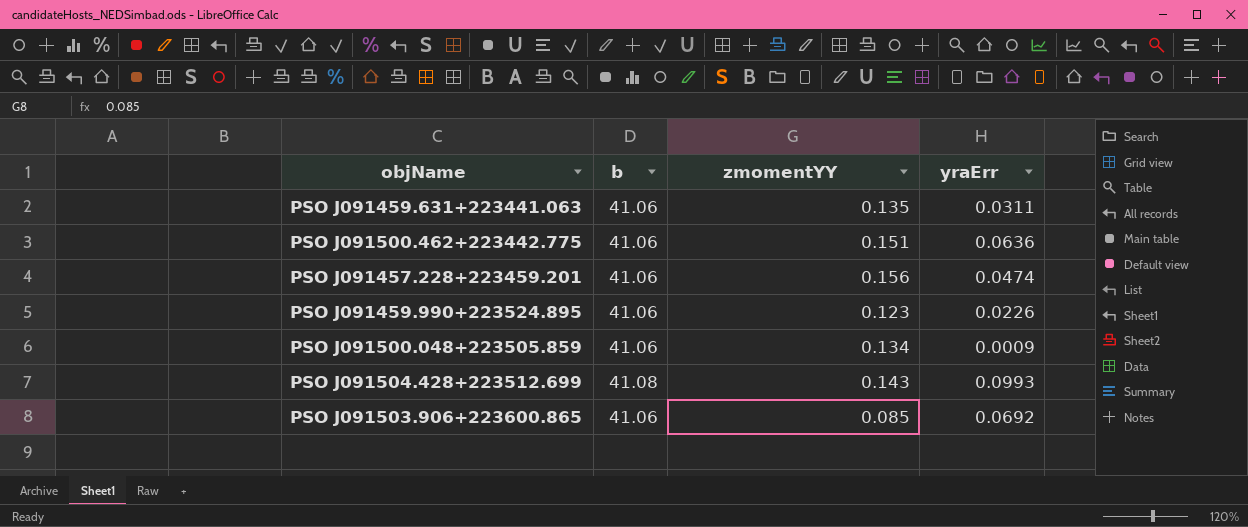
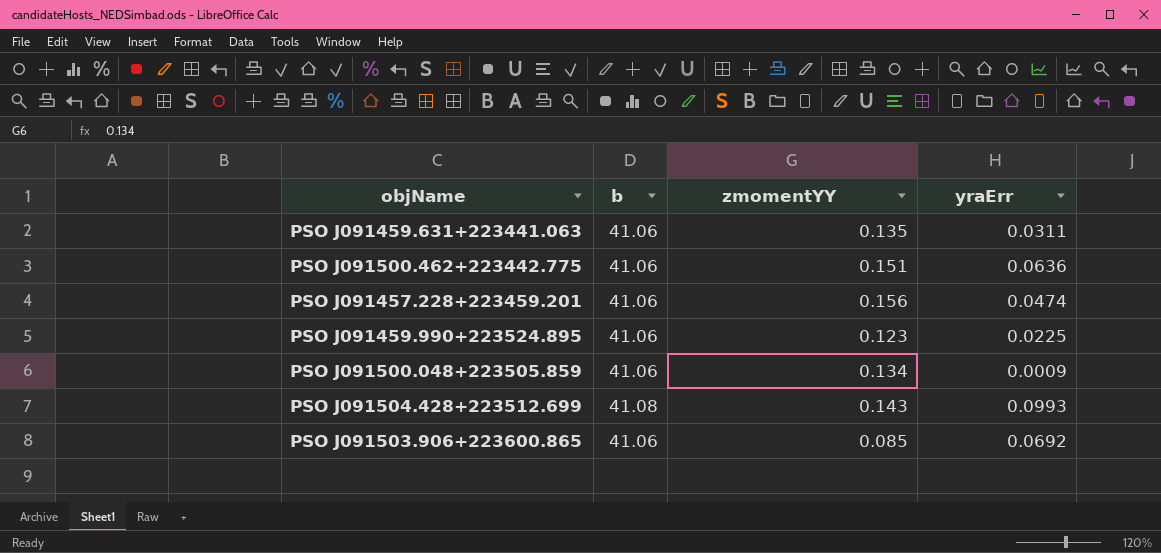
PSO J091459.990+223524.895 | yraErr: 0.0226 -> 0.0225

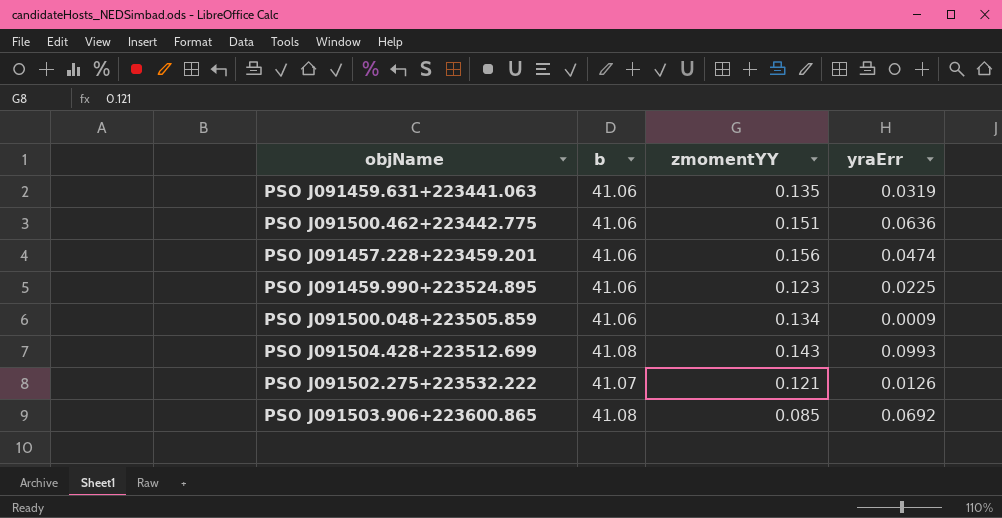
PSO J091459.631+223441.063 | yraErr: 0.0311 -> 0.0319
row PSO J091502.275+223532.222: none -> 41.07 | 0.121 | 0.0126
PSO J091503.906+223600.865 | b: 41.06 -> 41.08

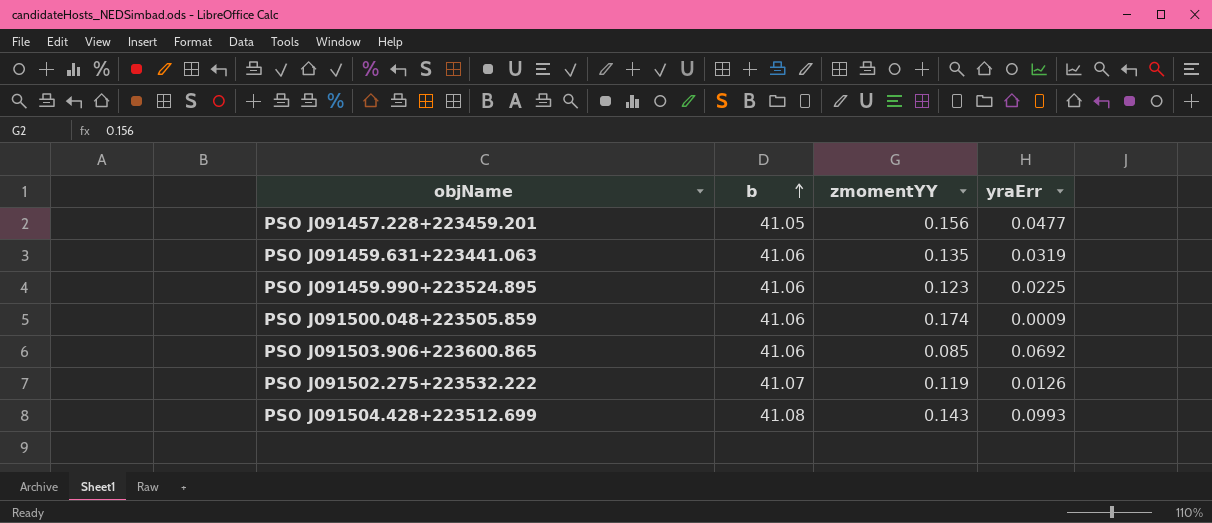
row order: none -> b ascending
row PSO J091500.462+223442.775: 41.06 | 0.151 | 0.0636 -> none
PSO J091457.228+223459.201 | b: 41.06 -> 41.05
PSO J091457.228+223459.201 | yraErr: 0.0474 -> 0.0477
PSO J091500.048+223505.859 | zmomentYY: 0.134 -> 0.174
PSO J091503.906+223600.865 | b: 41.08 -> 41.06
PSO J091502.275+223532.222 | zmomentYY: 0.121 -> 0.119

